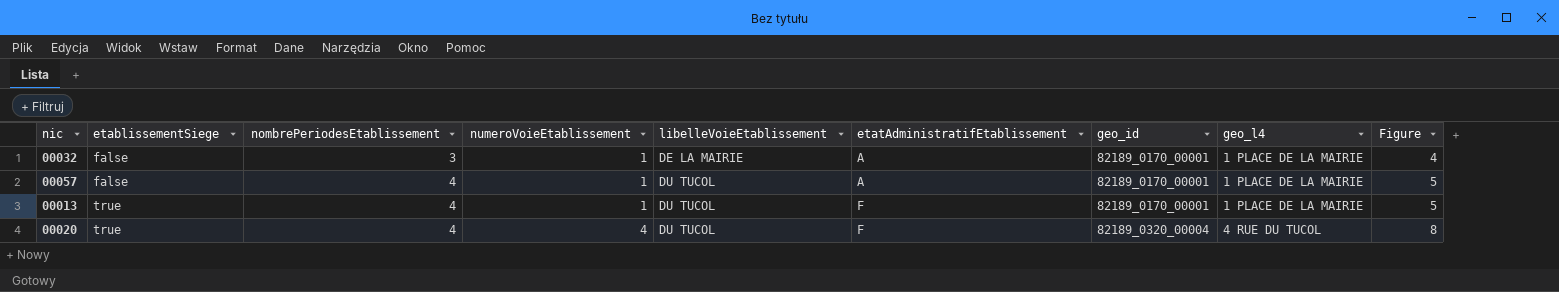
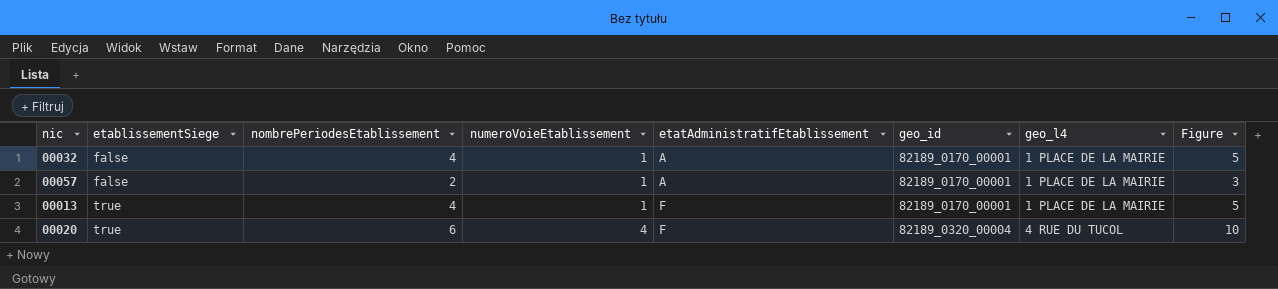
column libelleVoieEtablissement | position: 5 -> none
00032 | nombrePeriodesEtablissement: 3 -> 4
00032 | Figure: 4 -> 5
00057 | nombrePeriodesEtablissement: 4 -> 2
00057 | Figure: 5 -> 3
00020 | nombrePeriodesEtablissement: 4 -> 6
00020 | Figure: 8 -> 10

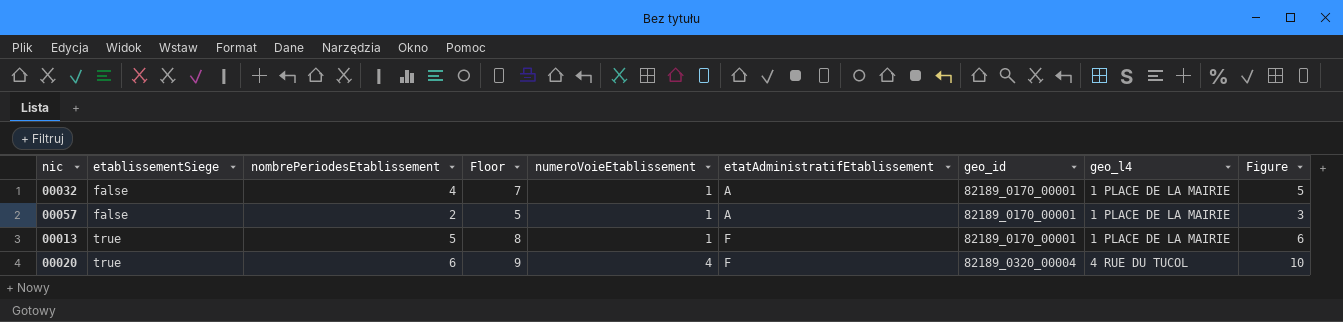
column Floor | formula: none -> [nombrePeriodesEtablissement] + 3
00013 | nombrePeriodesEtablissement: 4 -> 5
00013 | Figure: 5 -> 6

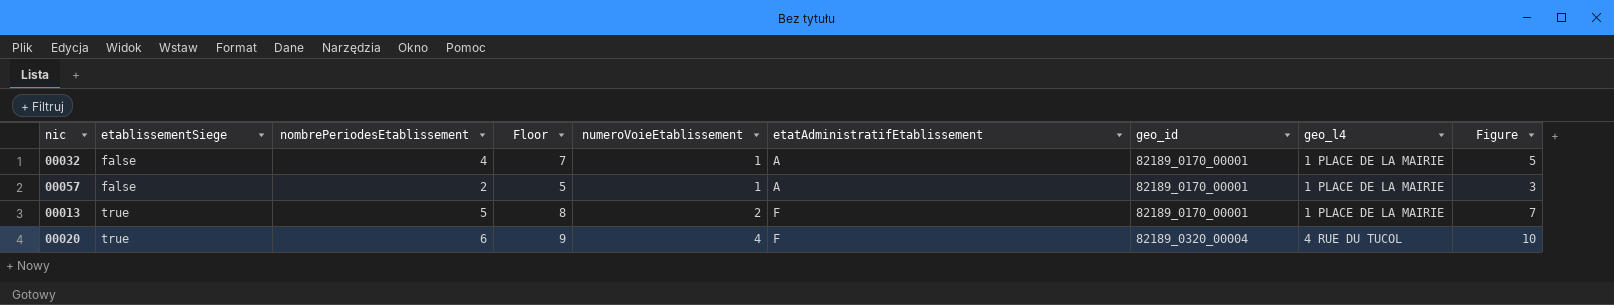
00013 | numeroVoieEtablissement: 1 -> 2
00013 | Figure: 6 -> 7

